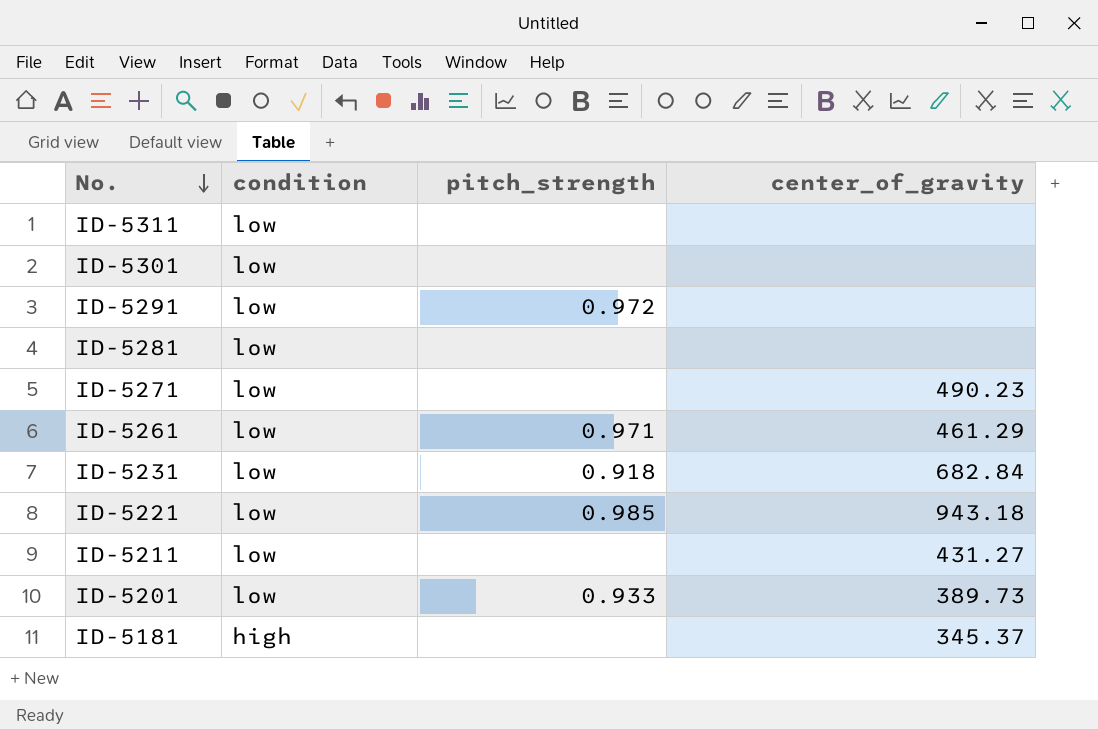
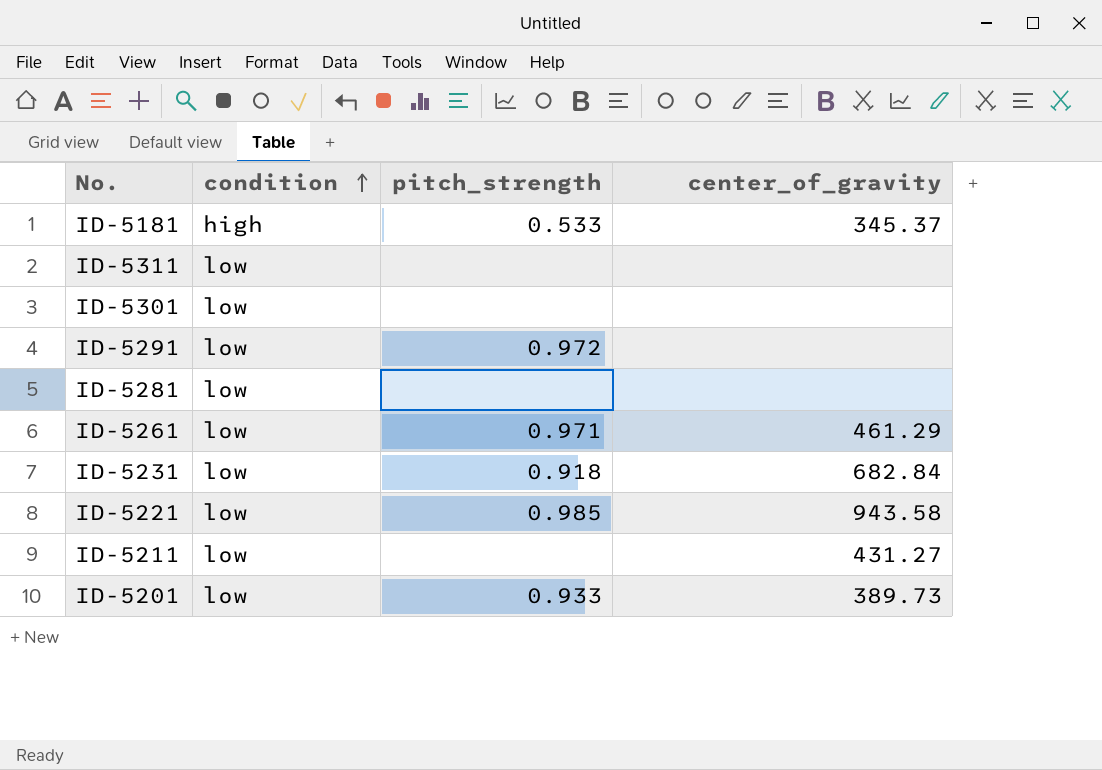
row order: No. descending -> condition ascending
row ID-5271: low | none | 490.23 -> none
ID-5181 | pitch_strength: none -> 0.533
ID-5221 | center_of_gravity: 943.18 -> 943.58

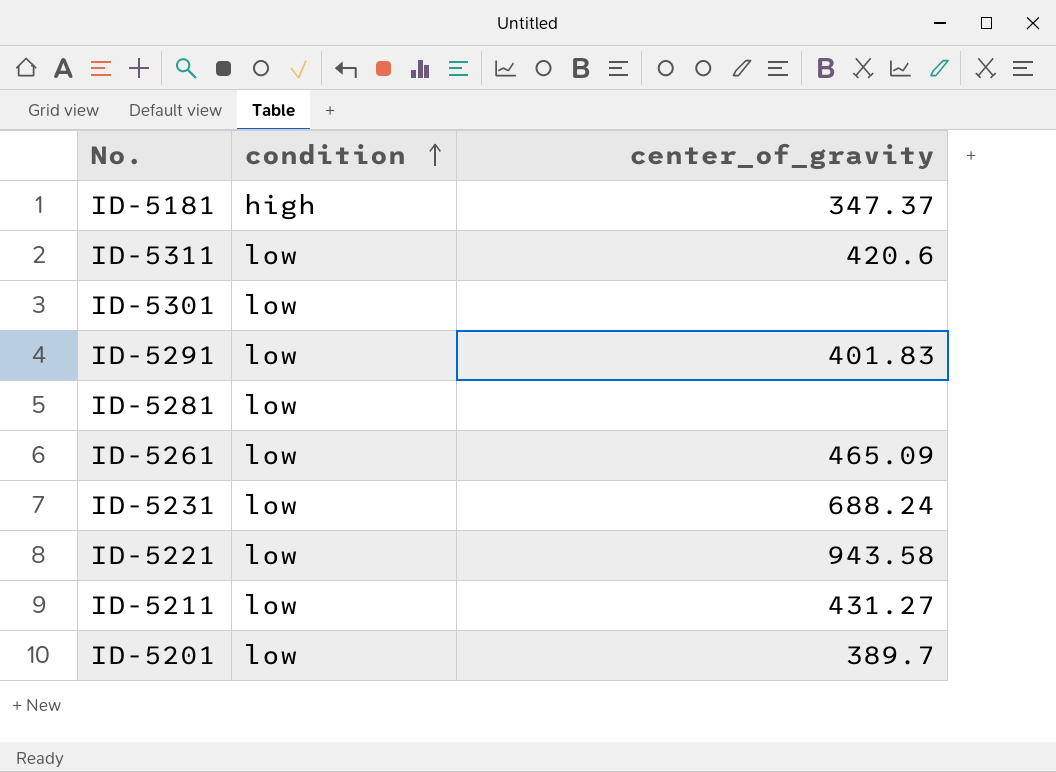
column pitch_strength | position: 3 -> none
ID-5181 | center_of_gravity: 345.37 -> 347.37
ID-5311 | center_of_gravity: none -> 420.6
ID-5291 | center_of_gravity: none -> 401.83
ID-5261 | center_of_gravity: 461.29 -> 465.09
ID-5231 | center_of_gravity: 682.84 -> 688.24
ID-5201 | center_of_gravity: 389.73 -> 389.7

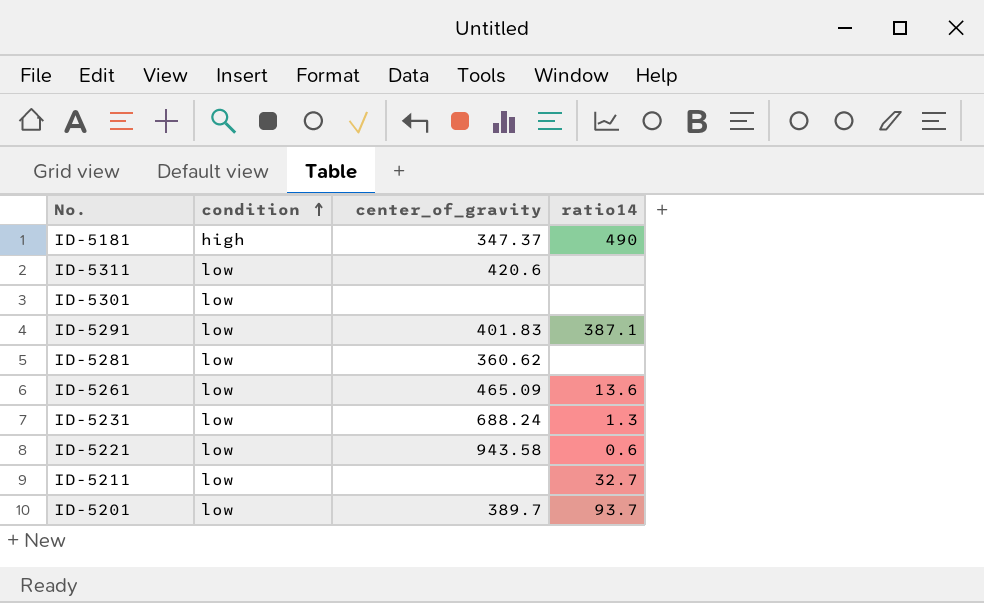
column ratio14 | position: none -> 4
ID-5281 | center_of_gravity: none -> 360.62
ID-5211 | center_of_gravity: 431.27 -> none

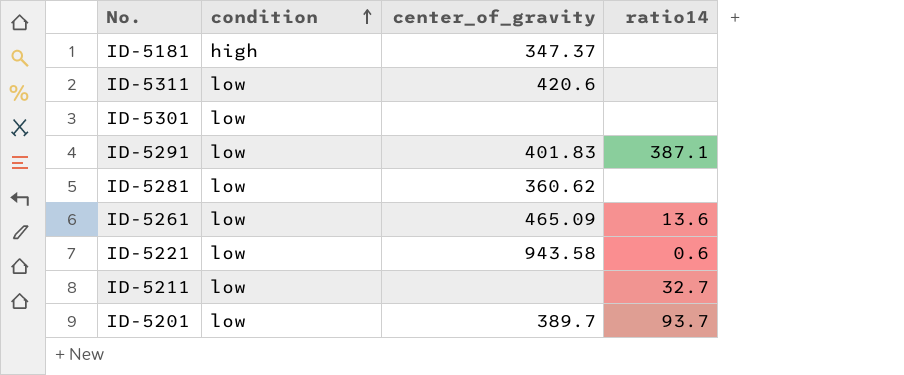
row ID-5231: low | 688.24 | 1.3 -> none
ID-5181 | ratio14: 490 -> none

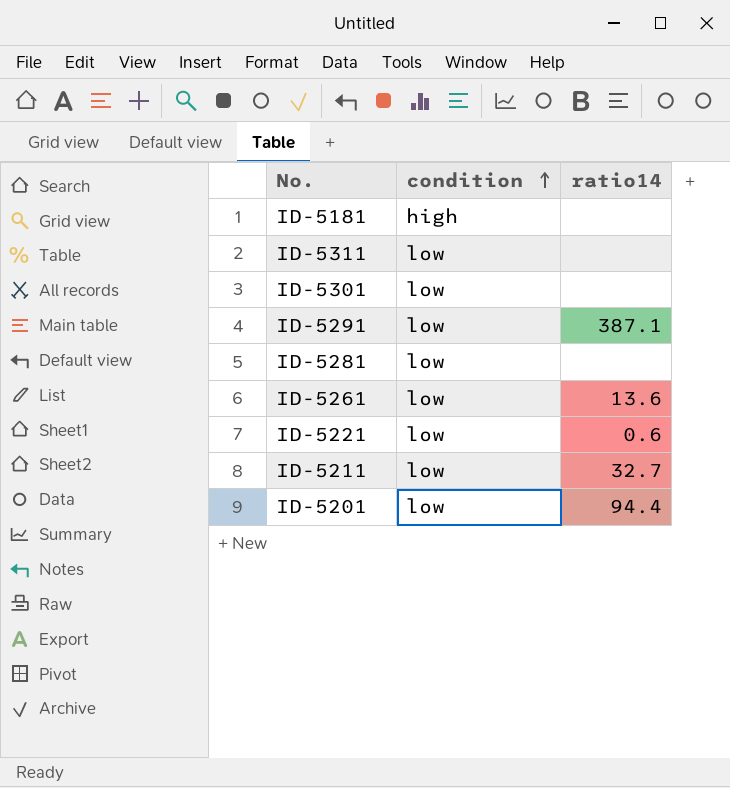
column center_of_gravity | position: 3 -> none
ID-5201 | ratio14: 93.7 -> 94.4

